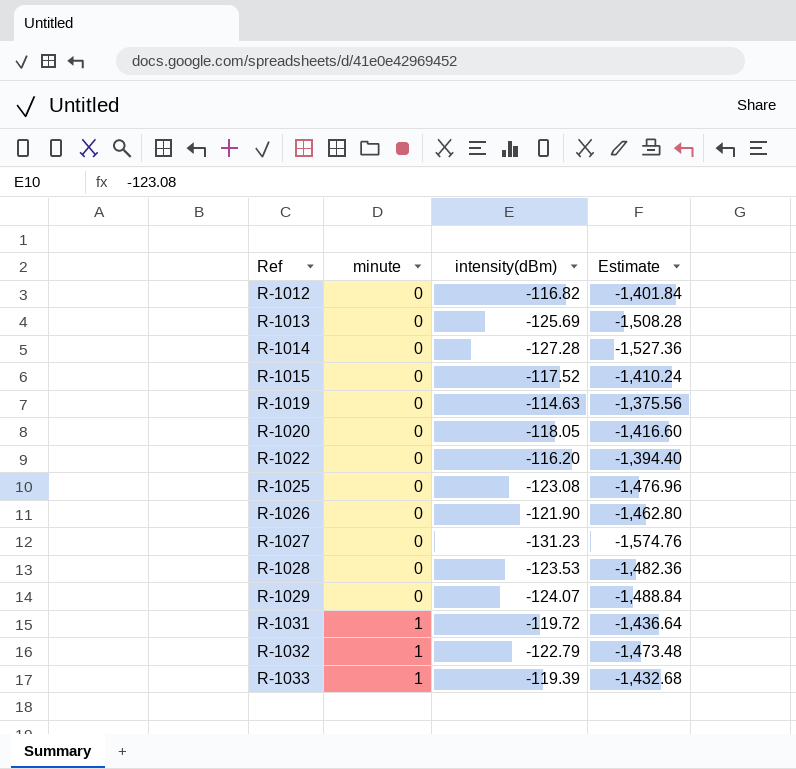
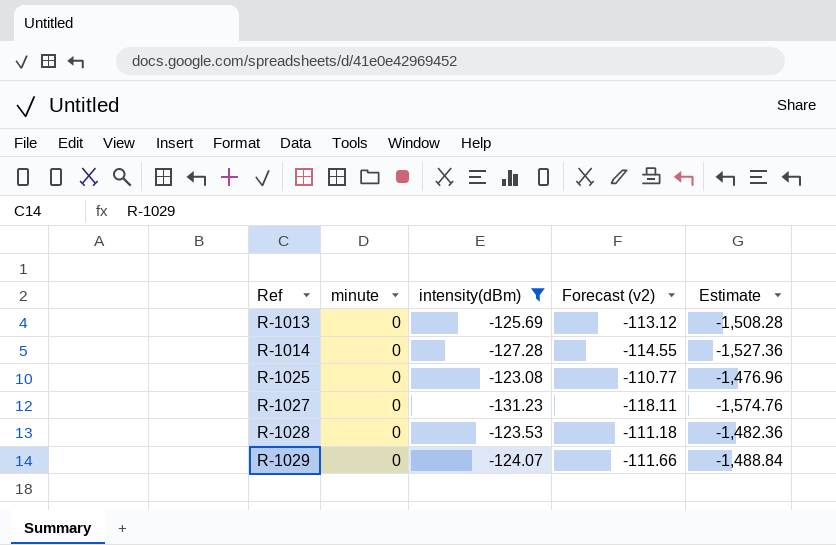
filter: none -> intensity(dBm) <= -123.08
column Forecast (v2) | formula: none -> [intensity(dBm)] * 0.9

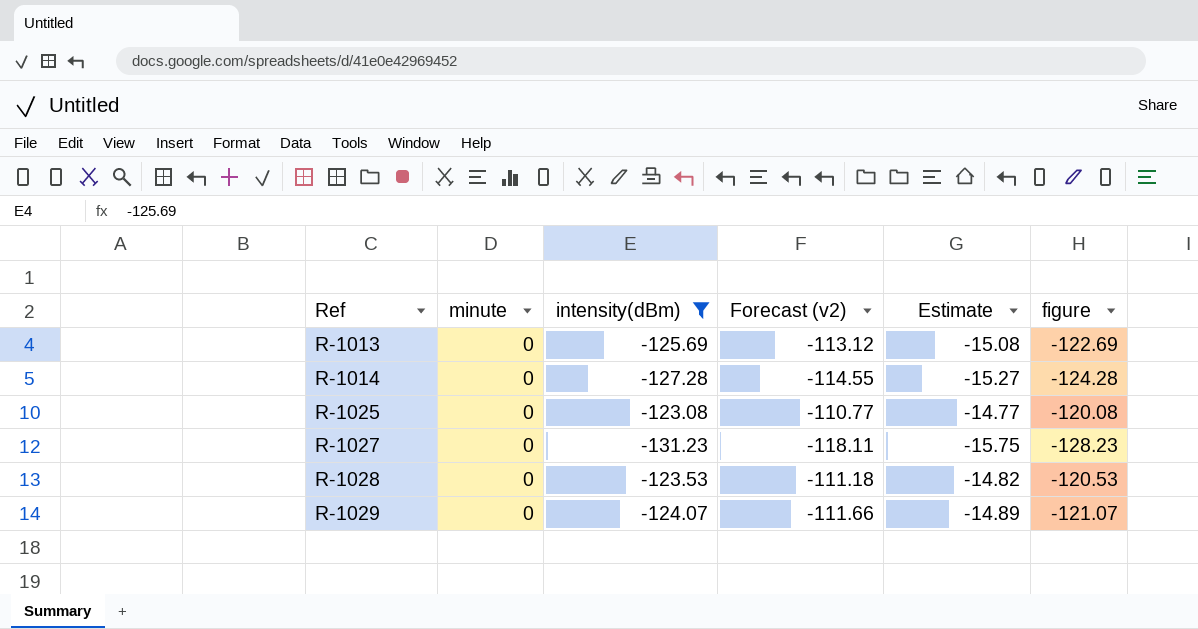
column Estimate | formula: [intensity(dBm)] * 12 -> [intensity(dBm)] * 0.12
column figure | formula: none -> [intensity(dBm)] + 3

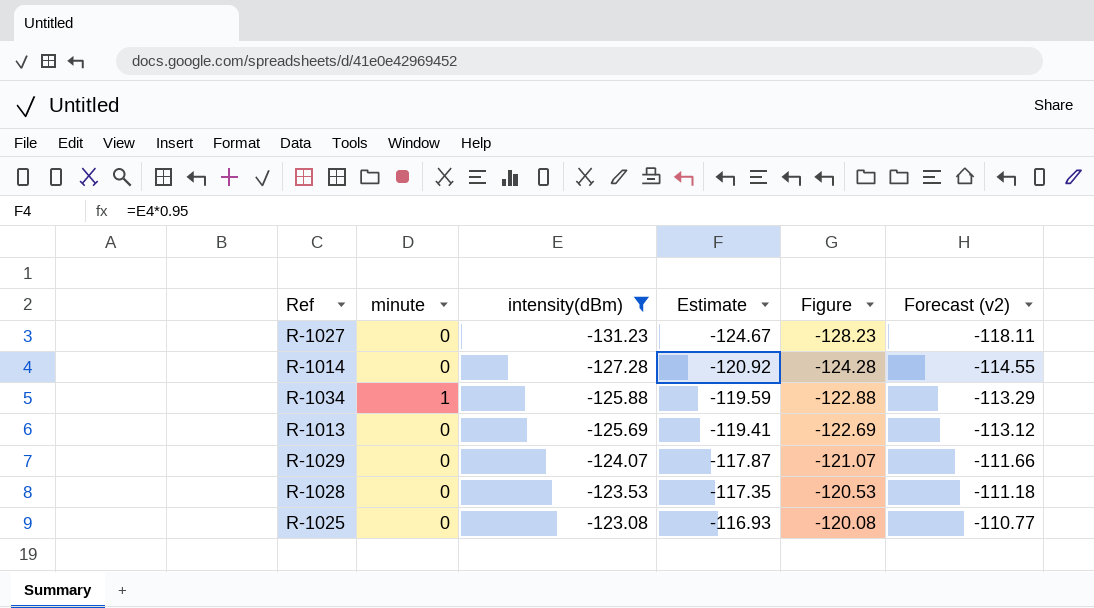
row order: Ref ascending -> intensity(dBm) ascending
column Estimate | formula: [intensity(dBm)] * 0.12 -> [intensity(dBm)] * 0.95
column name: figure -> Figure
column Forecast (v2) | position: 4 -> 6
row R-1034: none -> 1 | -125.88 | -119.59 | -122.88 | -113.29

